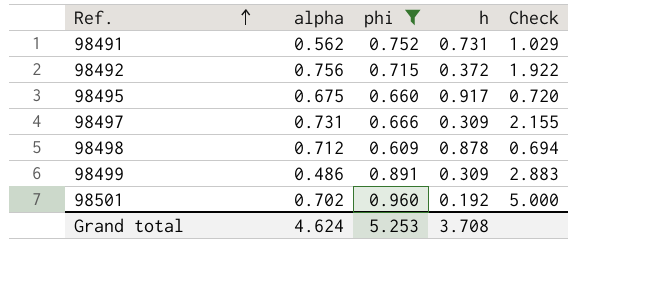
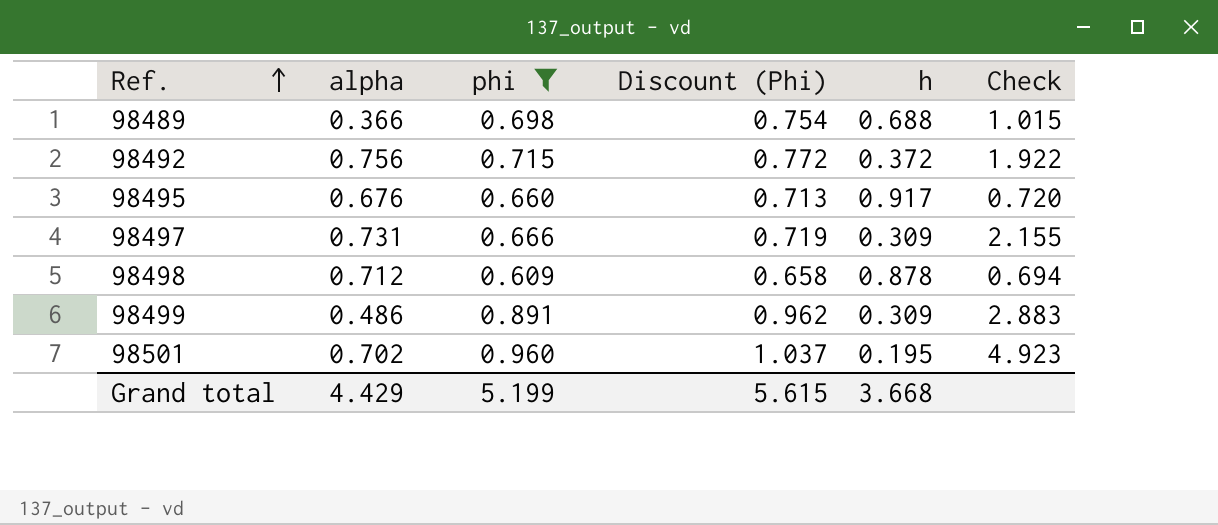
column Discount (Phi) | formula: none -> [phi] * 1.08
row 98491: 0.562 | 0.752 | 0.731 | 1.029 -> none
row 98489: none -> 0.366 | 0.698 | 0.754 | 0.688 | 1.015
98495 | alpha: 0.675 -> 0.676
98501 | h: 0.192 -> 0.195
98501 | Check: 5.000 -> 4.923
Grand total | alpha: 4.624 -> 4.429
Grand total | phi: 5.253 -> 5.199
Grand total | h: 3.708 -> 3.668

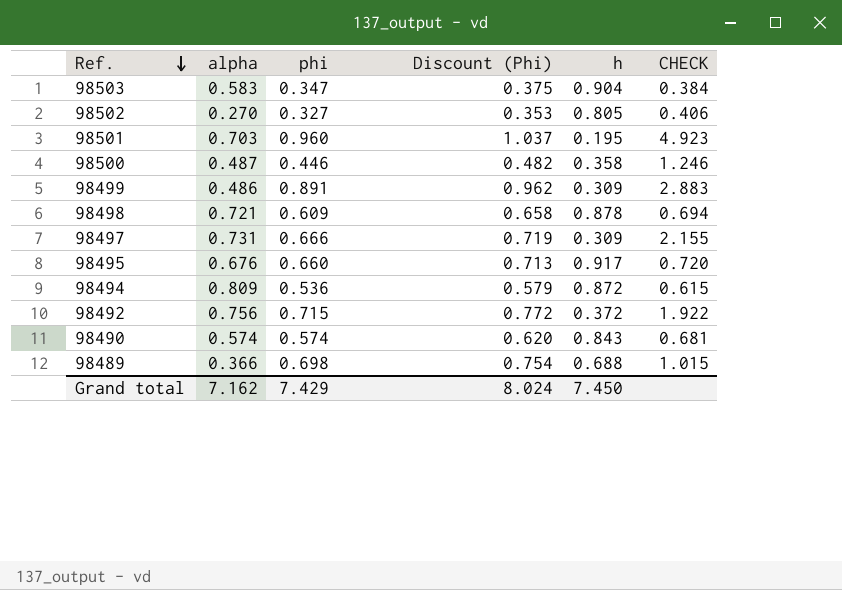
filter: phi >= 0.609 -> none
row order: Ref. ascending -> Ref. descending
column name: Check -> CHECK
98501 | alpha: 0.702 -> 0.703
98498 | alpha: 0.712 -> 0.721
Grand total | alpha: 4.429 -> 7.162
Grand total | phi: 5.199 -> 7.429
Grand total | Discount (Phi): 5.615 -> 8.024
Grand total | h: 3.668 -> 7.450

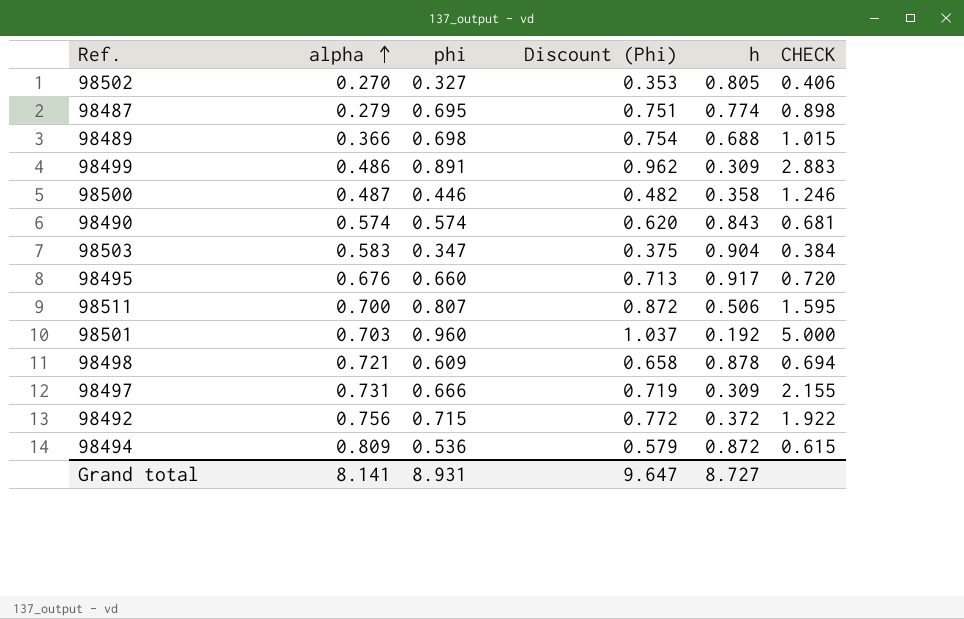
row order: Ref. descending -> alpha ascending
row 98487: none -> 0.279 | 0.695 | 0.751 | 0.774 | 0.898
row 98511: none -> 0.700 | 0.807 | 0.872 | 0.506 | 1.595
98501 | h: 0.195 -> 0.192
98501 | CHECK: 4.923 -> 5.000
Grand total | alpha: 7.162 -> 8.141
Grand total | phi: 7.429 -> 8.931
Grand total | Discount (Phi): 8.024 -> 9.647
Grand total | h: 7.450 -> 8.727

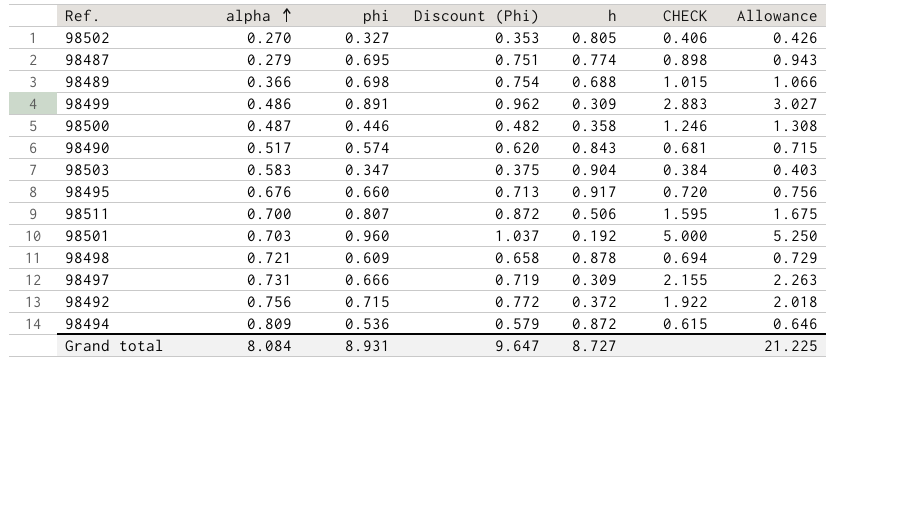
column Allowance | formula: none -> [CHECK] * 1.05
98490 | alpha: 0.574 -> 0.517
Grand total | alpha: 8.141 -> 8.084

